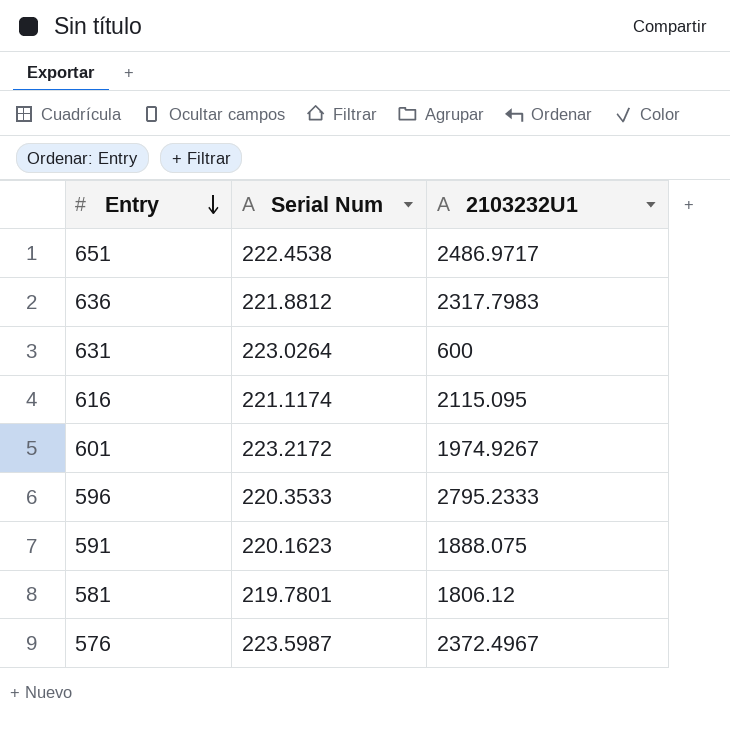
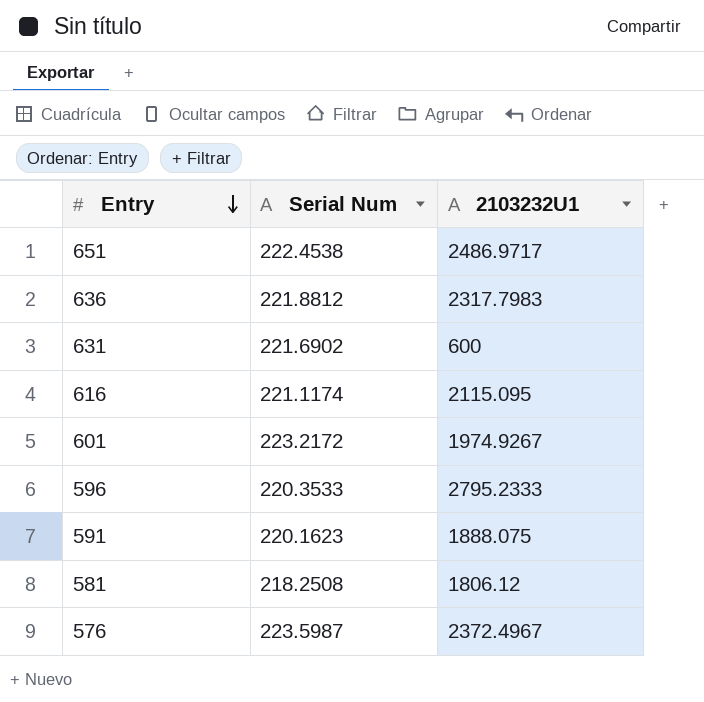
631 | Serial Num: 223.0264 -> 221.6902
581 | Serial Num: 219.7801 -> 218.2508

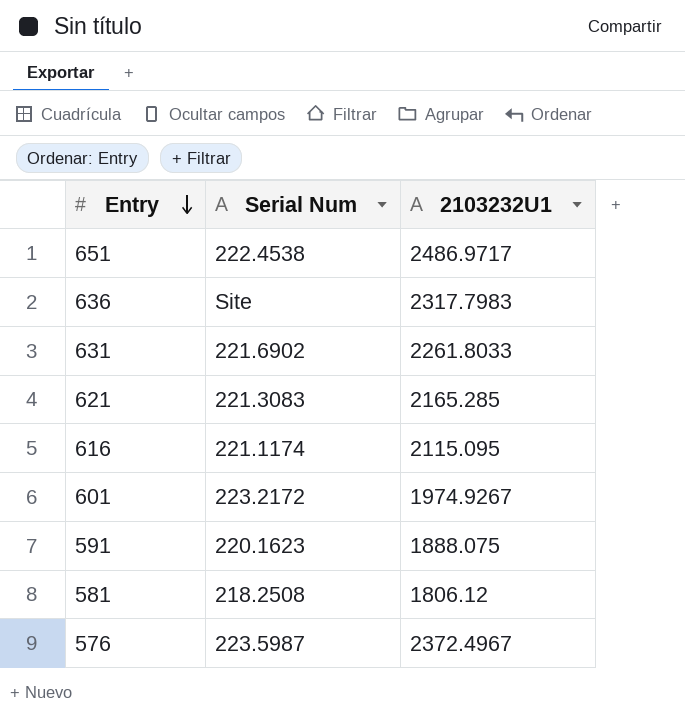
row 596: 220.3533 | 2795.2333 -> none
636 | Serial Num: 221.8812 -> Site
631 | 2103232U1: 600 -> 2261.8033
row 621: none -> 221.3083 | 2165.285

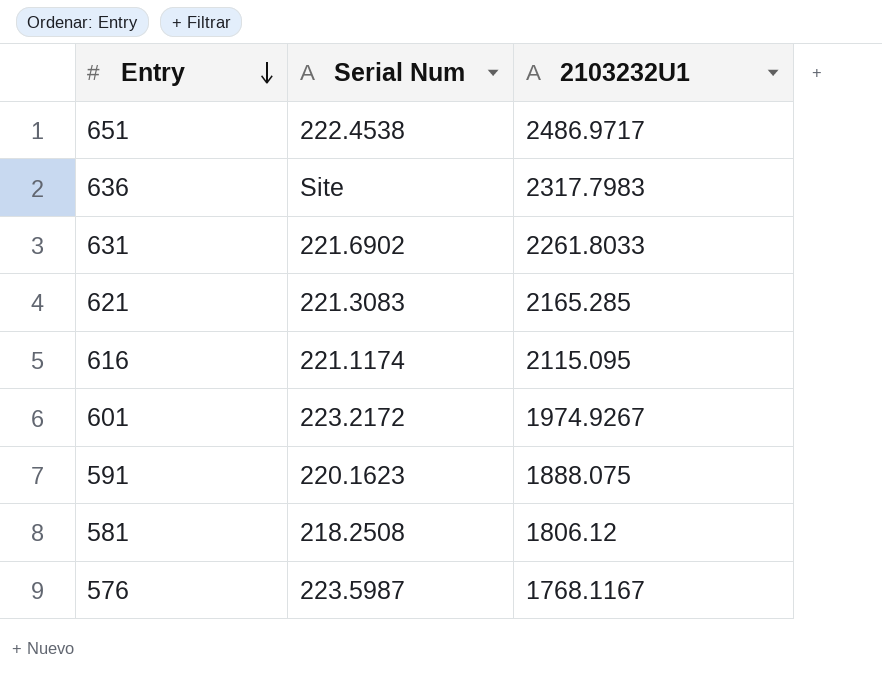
576 | 2103232U1: 2372.4967 -> 1768.1167

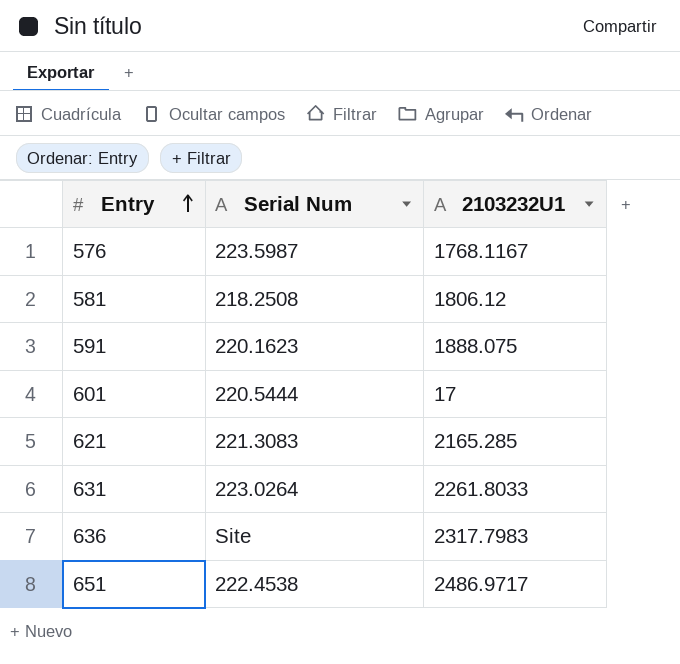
row order: Entry descending -> Entry ascending
row 616: 221.1174 | 2115.095 -> none
601 | Serial Num: 223.2172 -> 220.5444
601 | 2103232U1: 1974.9267 -> 17
631 | Serial Num: 221.6902 -> 223.0264

